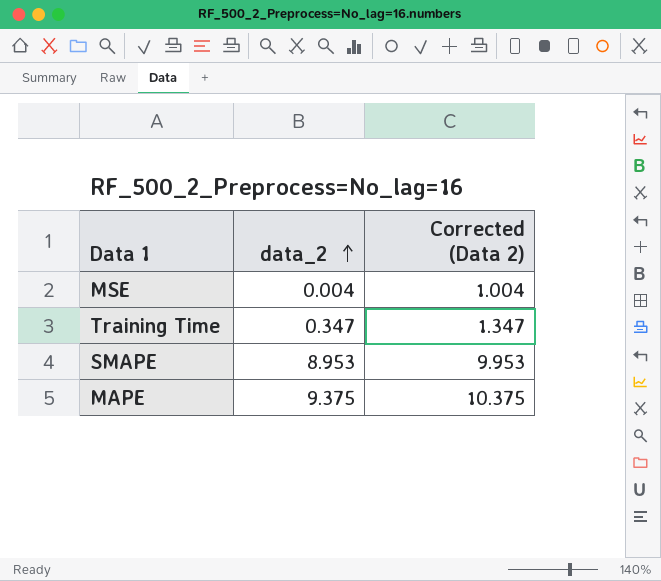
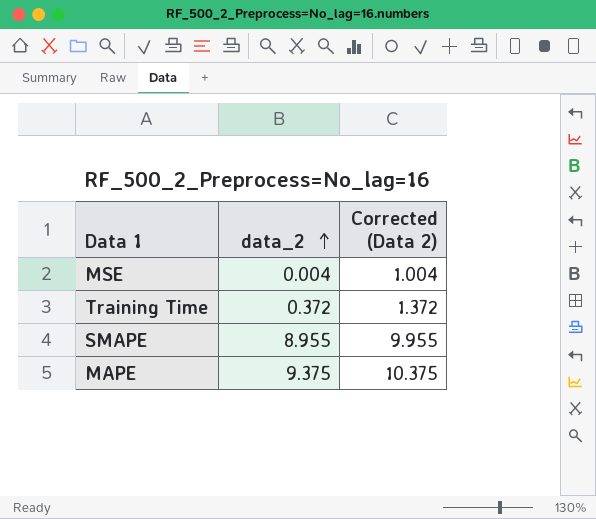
Training Time | data_2: 0.347 -> 0.372
Training Time | Corrected (Data 2): 1.347 -> 1.372
SMAPE | data_2: 8.953 -> 8.955
SMAPE | Corrected (Data 2): 9.953 -> 9.955

